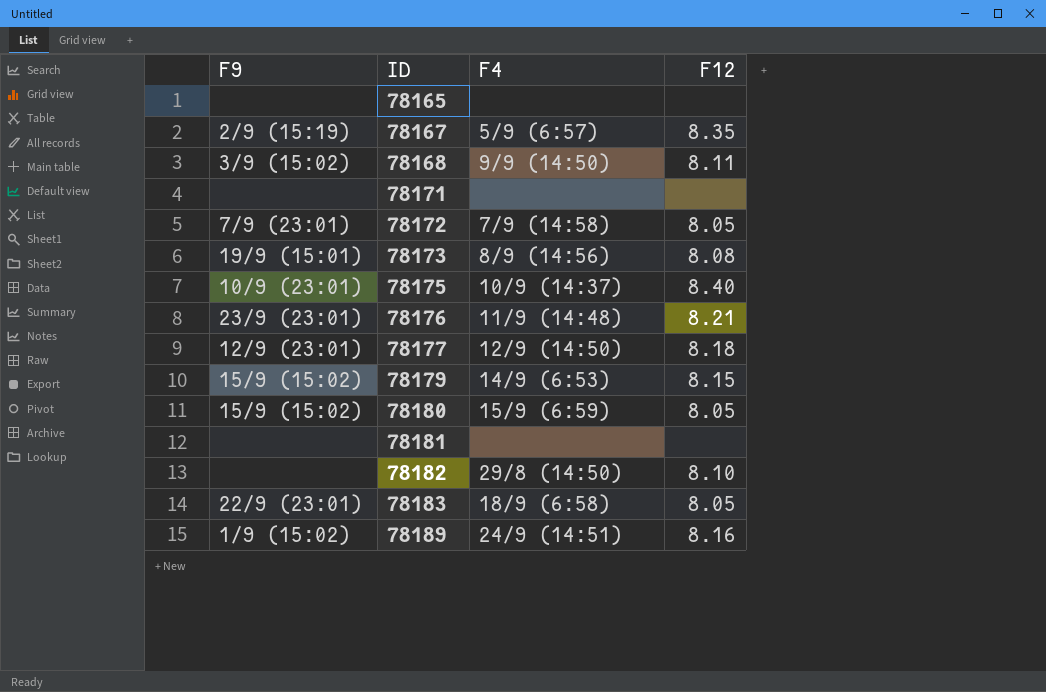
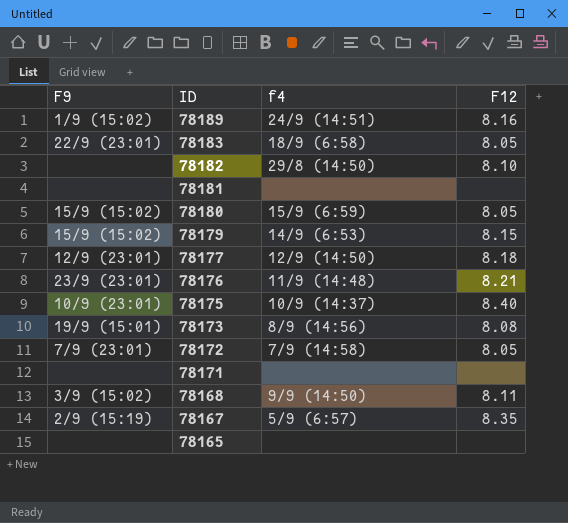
row order: ID ascending -> ID descending
column name: F4 -> f4

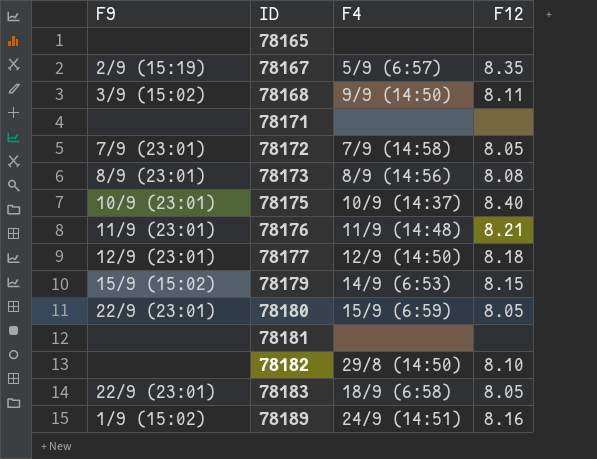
row order: ID descending -> ID ascending
column name: f4 -> F4
78173 | F9: 19/9 (15:01) -> 8/9 (23:01)
78176 | F9: 23/9 (23:01) -> 11/9 (23:01)
78180 | F9: 15/9 (15:02) -> 22/9 (23:01)

